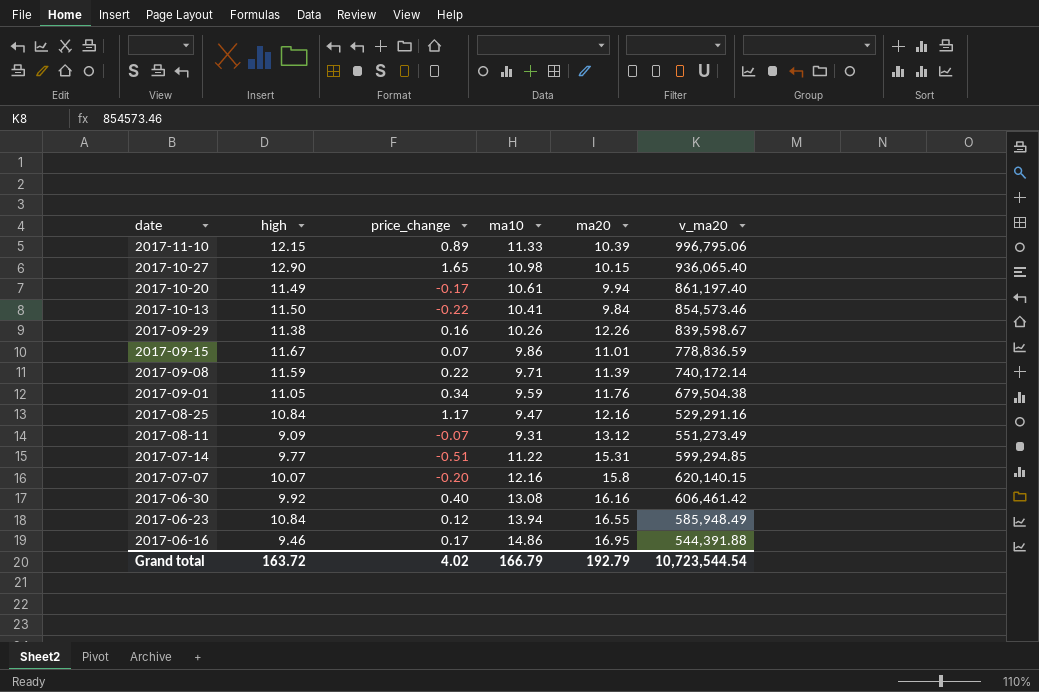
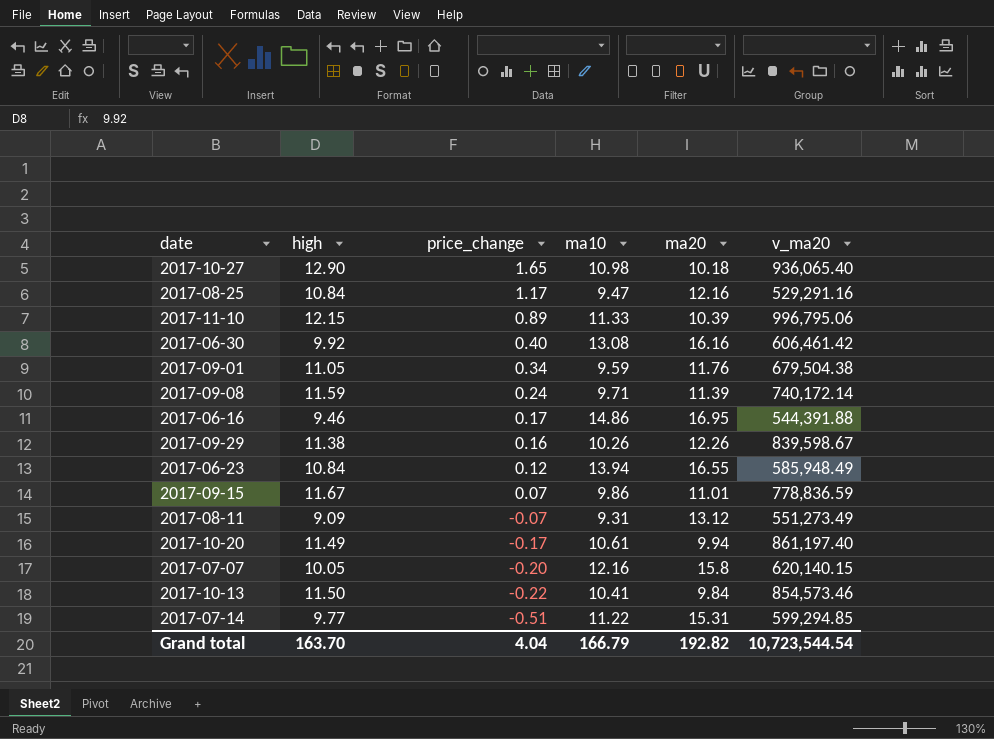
row order: date descending -> price_change descending
2017-10-27 | ma20: 10.15 -> 10.18
2017-09-08 | price_change: 0.22 -> 0.24
2017-07-07 | high: 10.07 -> 10.05
Grand total | high: 163.72 -> 163.70
Grand total | price_change: 4.02 -> 4.04
Grand total | ma20: 192.79 -> 192.82

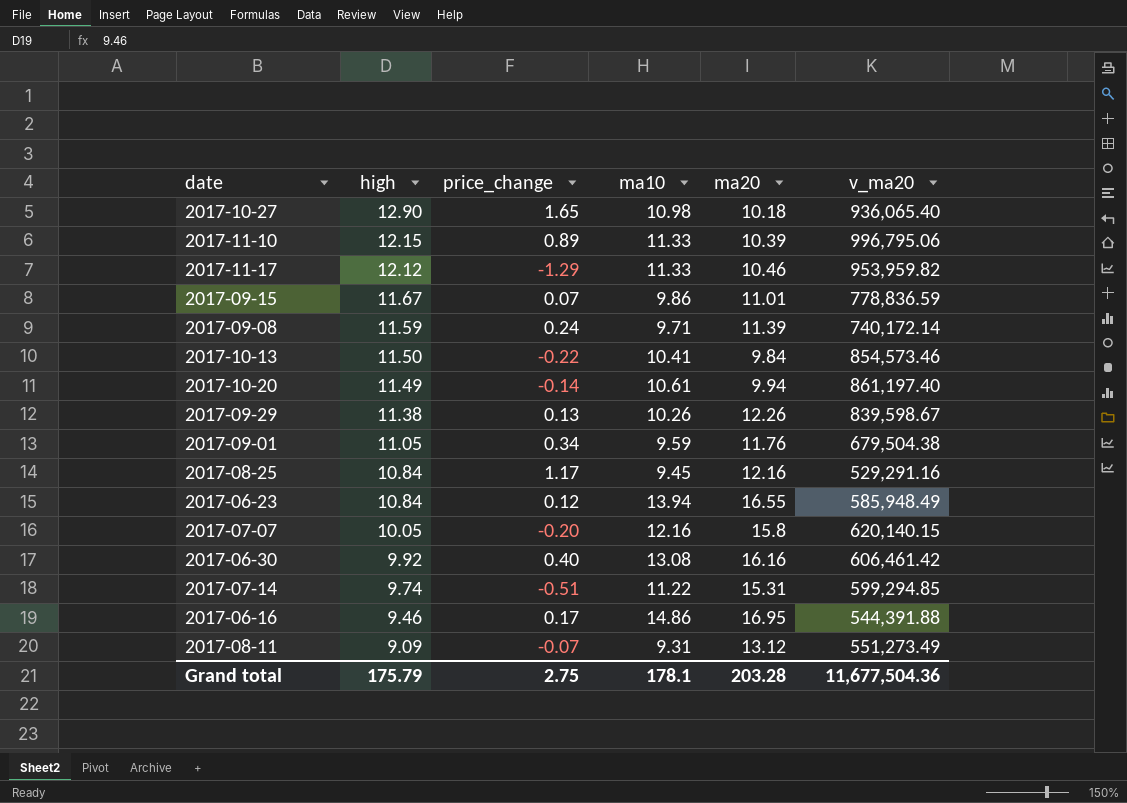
row order: price_change descending -> high descending
row 2017-11-17: none -> 12.12 | -1.29 | 11.33 | 10.46 | 953,959.82
2017-10-20 | price_change: -0.17 -> -0.14
2017-09-29 | price_change: 0.16 -> 0.13
2017-08-25 | ma10: 9.47 -> 9.45
2017-07-14 | high: 9.77 -> 9.74
Grand total | high: 163.70 -> 175.79
Grand total | price_change: 4.04 -> 2.75
Grand total | ma10: 166.79 -> 178.1
Grand total | ma20: 192.82 -> 203.28
Grand total | v_ma20: 10,723,544.54 -> 11,677,504.36

